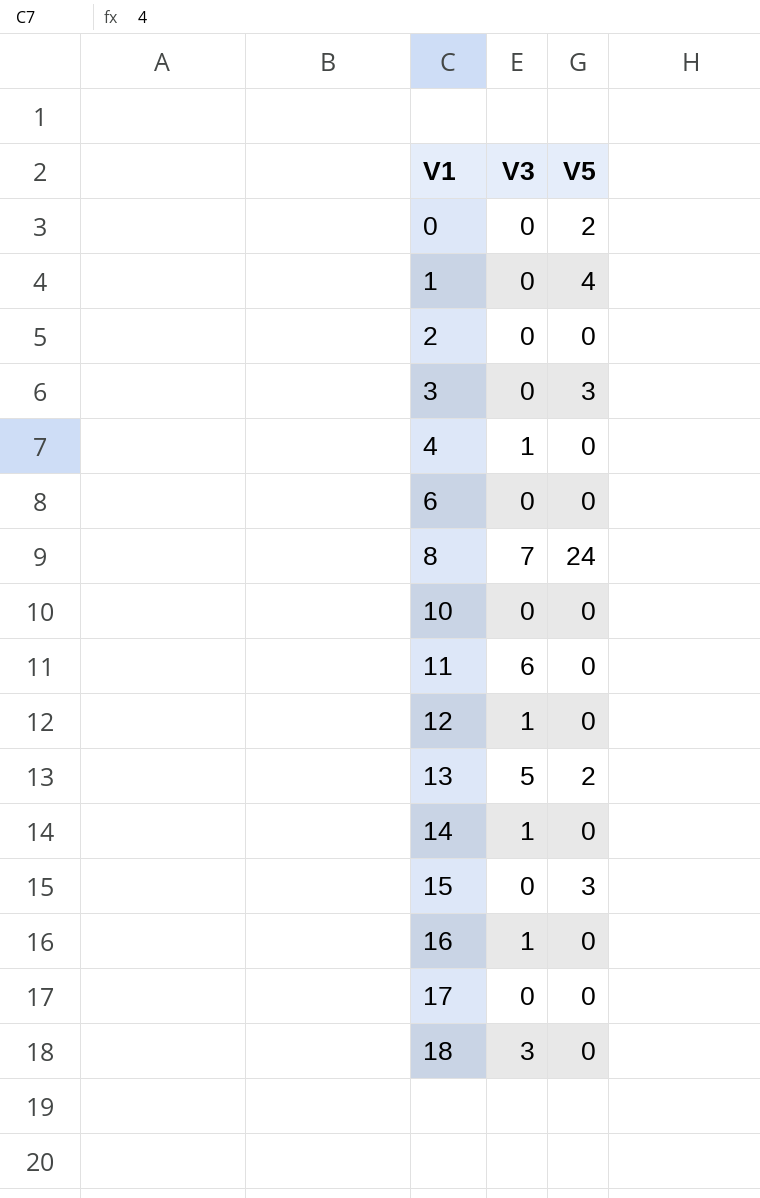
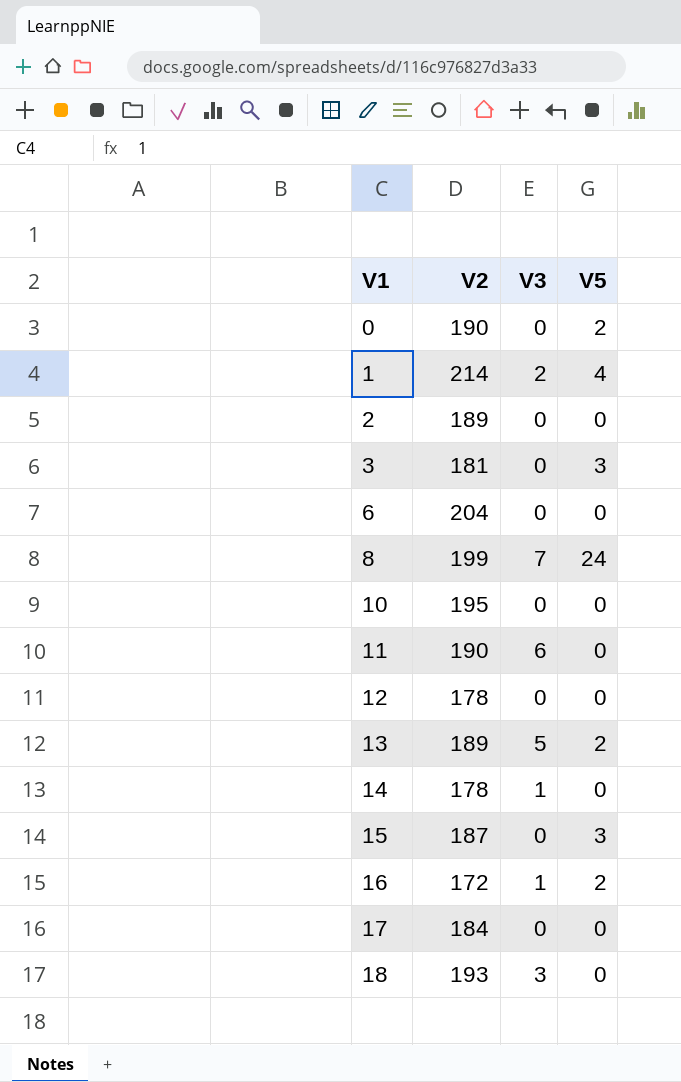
column V2 | position: none -> 2
row 4: 1 | 0 -> none
1 | V3: 0 -> 2
12 | V3: 1 -> 0
16 | V5: 0 -> 2

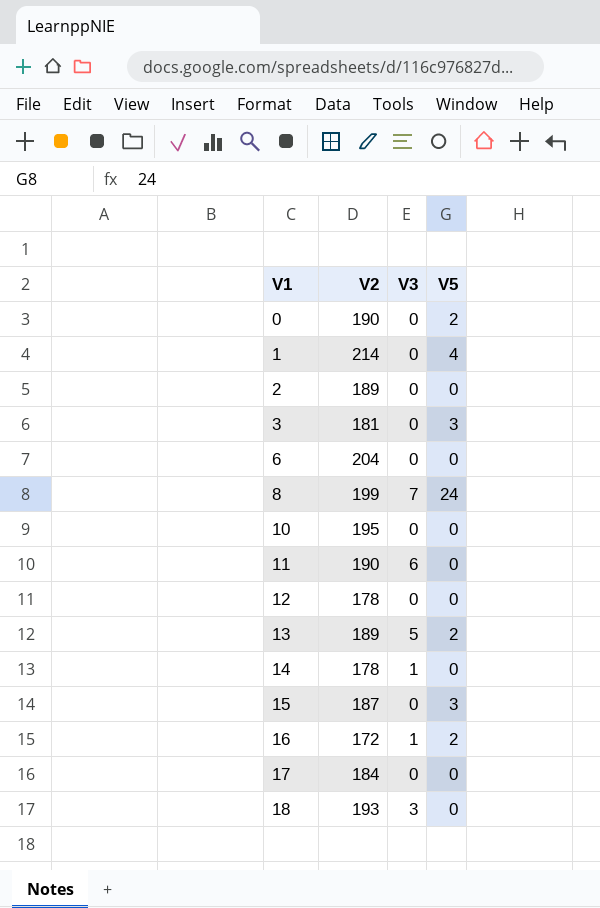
1 | V3: 2 -> 0

